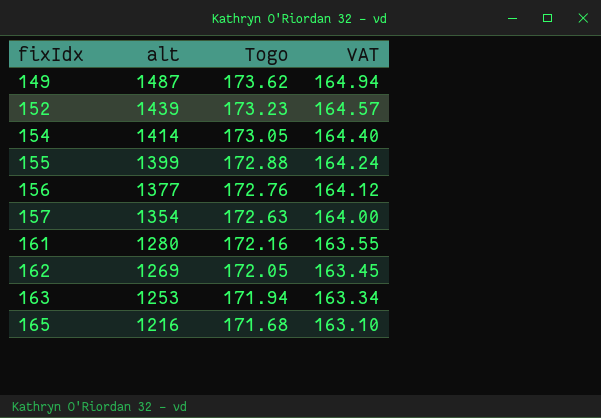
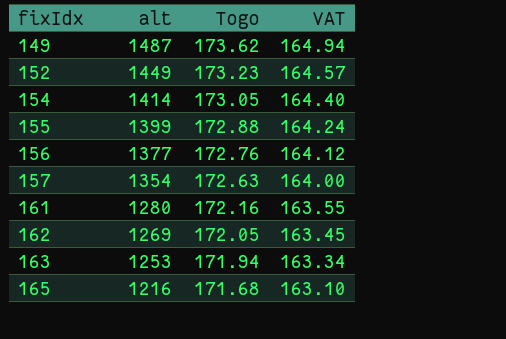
152 | alt: 1439 -> 1449

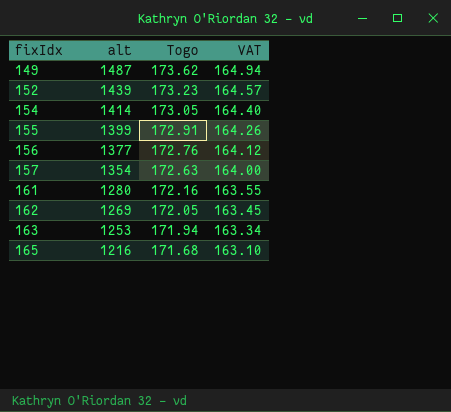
152 | alt: 1449 -> 1439
155 | Togo: 172.88 -> 172.91
155 | VAT: 164.24 -> 164.26

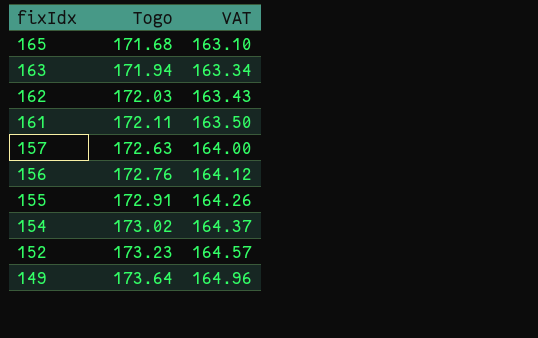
row order: fixIdx ascending -> fixIdx descending
column alt | position: 2 -> none
162 | Togo: 172.05 -> 172.03
162 | VAT: 163.45 -> 163.43
161 | Togo: 172.16 -> 172.11
161 | VAT: 163.55 -> 163.50
154 | Togo: 173.05 -> 173.02
154 | VAT: 164.40 -> 164.37
149 | Togo: 173.62 -> 173.64
149 | VAT: 164.94 -> 164.96

